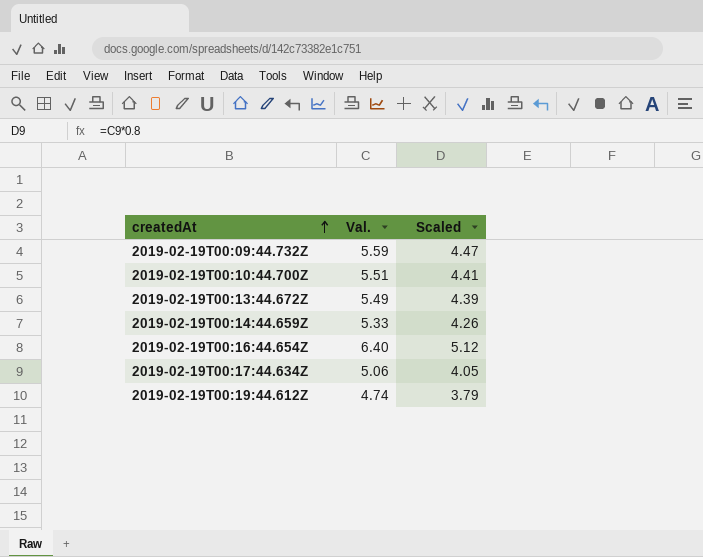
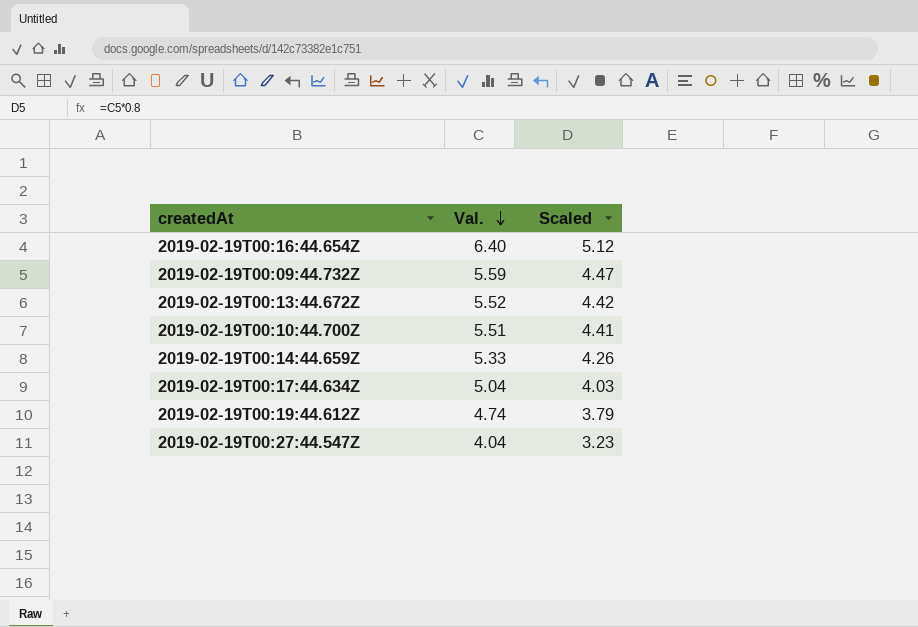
row order: createdAt ascending -> Val. descending
2019-02-19T00:13:44.672Z | Val.: 5.49 -> 5.52
2019-02-19T00:13:44.672Z | Scaled: 4.39 -> 4.42
2019-02-19T00:17:44.634Z | Val.: 5.06 -> 5.04
2019-02-19T00:17:44.634Z | Scaled: 4.05 -> 4.03
row 2019-02-19T00:27:44.547Z: none -> 4.04 | 3.23

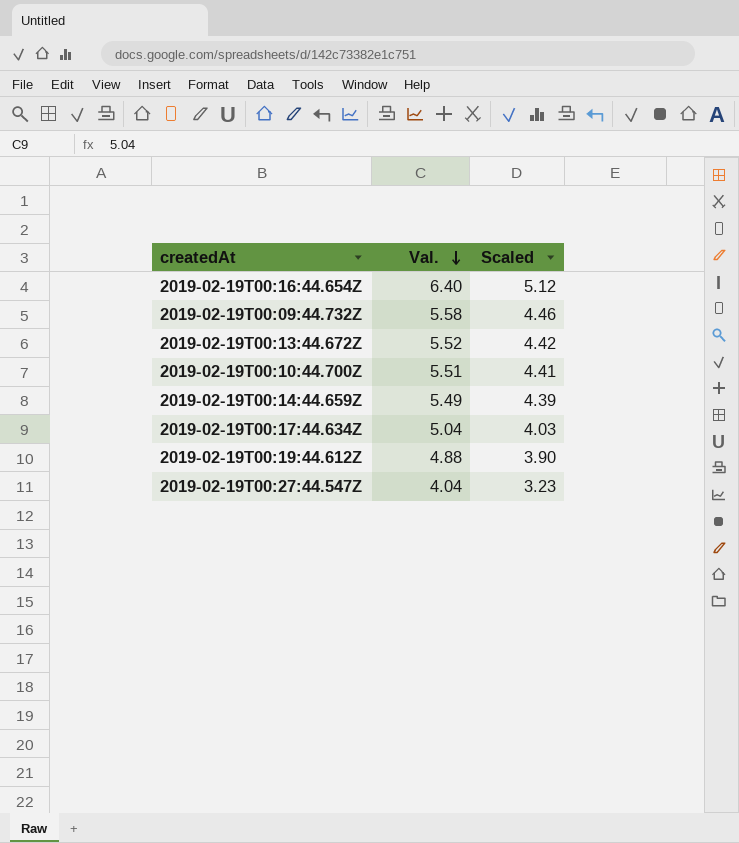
2019-02-19T00:09:44.732Z | Val.: 5.59 -> 5.58
2019-02-19T00:09:44.732Z | Scaled: 4.47 -> 4.46
2019-02-19T00:14:44.659Z | Val.: 5.33 -> 5.49
2019-02-19T00:14:44.659Z | Scaled: 4.26 -> 4.39
2019-02-19T00:19:44.612Z | Val.: 4.74 -> 4.88
2019-02-19T00:19:44.612Z | Scaled: 3.79 -> 3.90

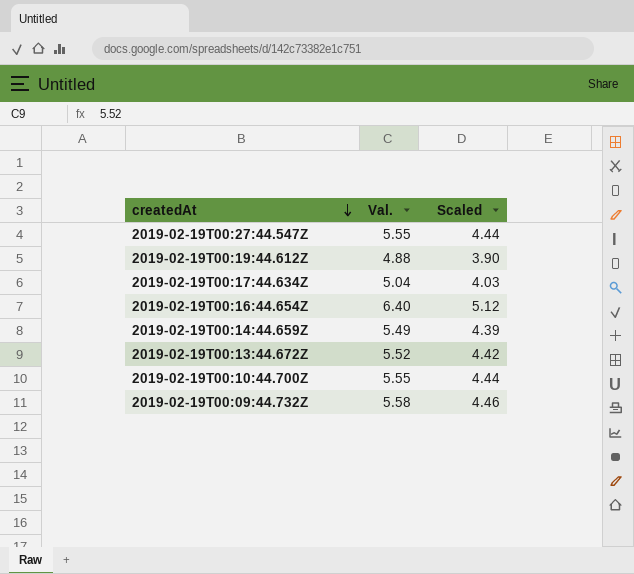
row order: Val. descending -> createdAt descending
2019-02-19T00:27:44.547Z | Val.: 4.04 -> 5.55
2019-02-19T00:27:44.547Z | Scaled: 3.23 -> 4.44
2019-02-19T00:10:44.700Z | Val.: 5.51 -> 5.55
2019-02-19T00:10:44.700Z | Scaled: 4.41 -> 4.44

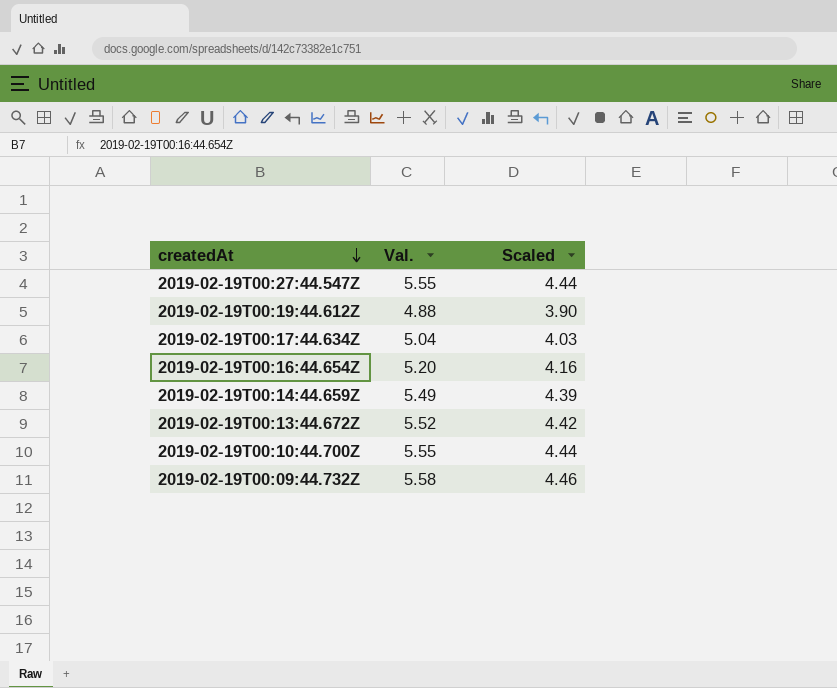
2019-02-19T00:16:44.654Z | Val.: 6.40 -> 5.20
2019-02-19T00:16:44.654Z | Scaled: 5.12 -> 4.16

